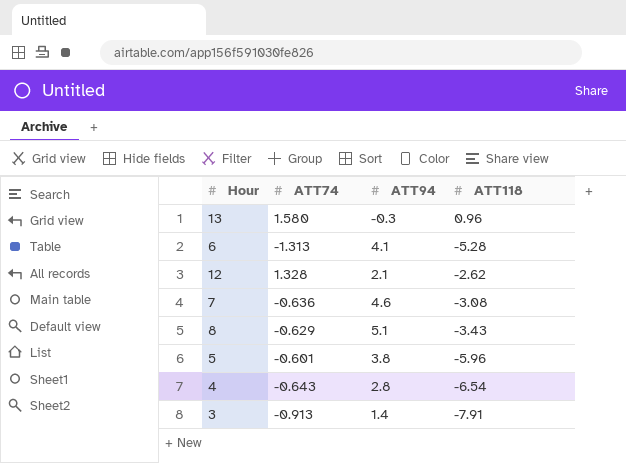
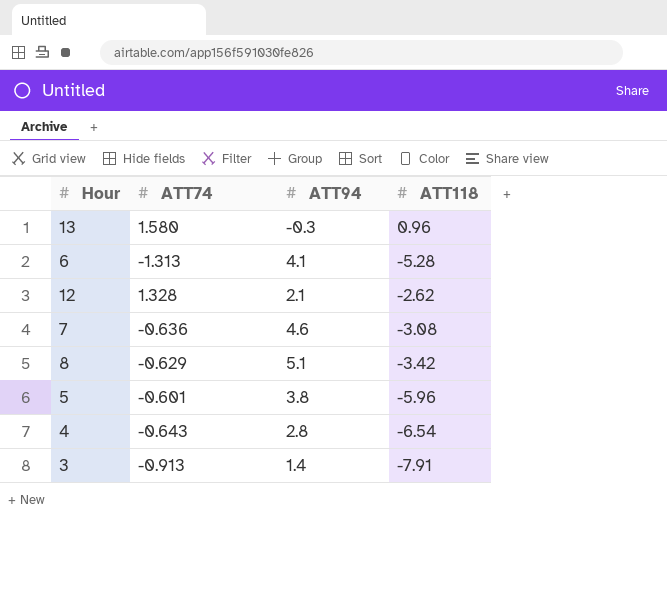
8 | ATT118: -3.43 -> -3.42

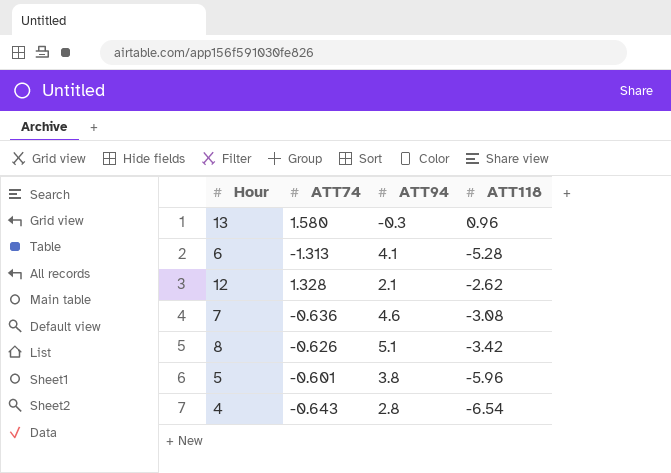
row 3: -0.913 | 1.4 | -7.91 -> none
8 | ATT74: -0.629 -> -0.626

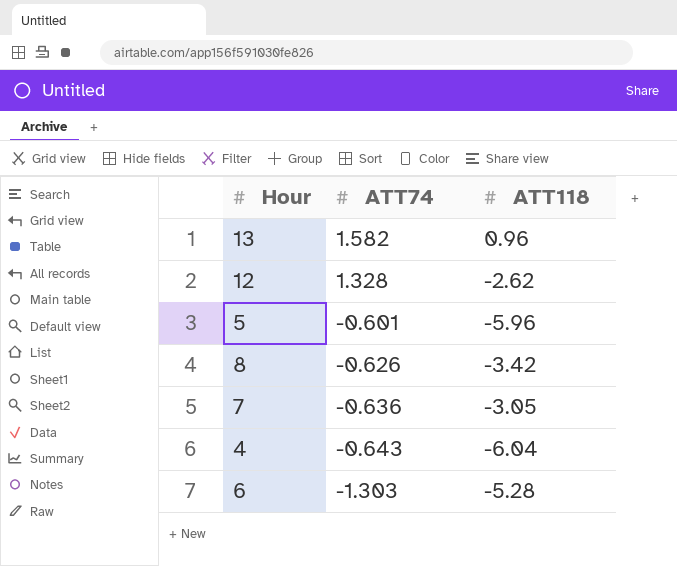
row order: none -> ATT74 descending
column ATT94 | position: 3 -> none
13 | ATT74: 1.580 -> 1.582
7 | ATT118: -3.08 -> -3.05
4 | ATT118: -6.54 -> -6.04
6 | ATT74: -1.313 -> -1.303

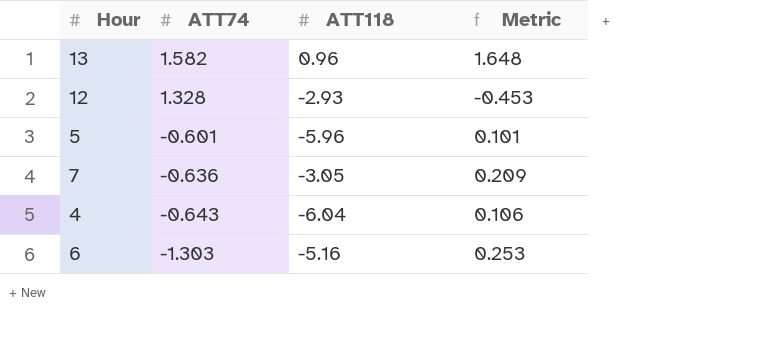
column Metric | formula: none -> [ATT74] / [ATT118]
row 8: -0.626 | -3.42 -> none
12 | ATT118: -2.62 -> -2.93
6 | ATT118: -5.28 -> -5.16

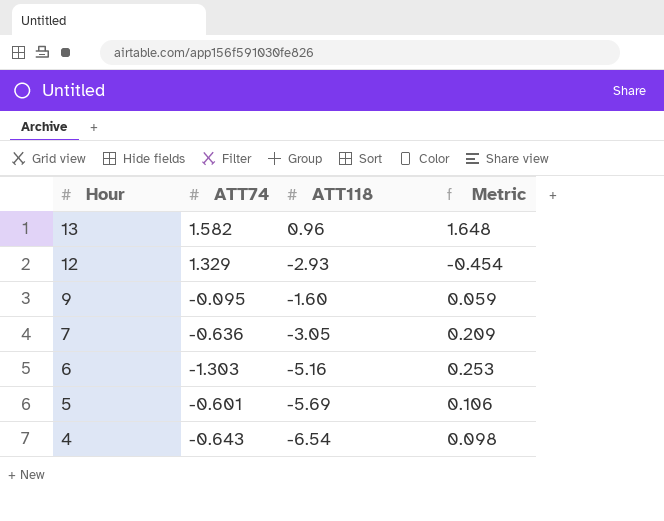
row order: ATT74 descending -> Hour descending
12 | ATT74: 1.328 -> 1.329
12 | Metric: -0.453 -> -0.454
row 9: none -> -0.095 | -1.60 | 0.059
5 | ATT118: -5.96 -> -5.69
5 | Metric: 0.101 -> 0.106
4 | ATT118: -6.04 -> -6.54
4 | Metric: 0.106 -> 0.098

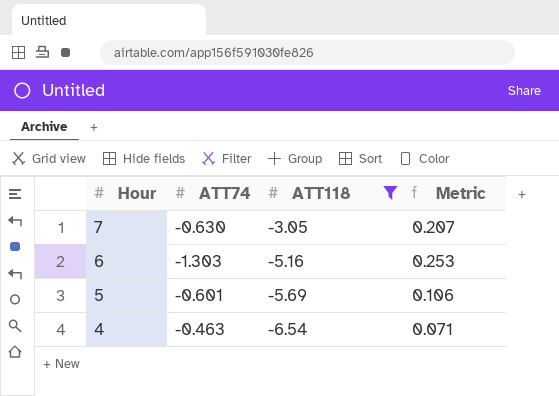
filter: none -> ATT118 <= -3.05
7 | ATT74: -0.636 -> -0.630
7 | Metric: 0.209 -> 0.207
4 | ATT74: -0.643 -> -0.463
4 | Metric: 0.098 -> 0.071

